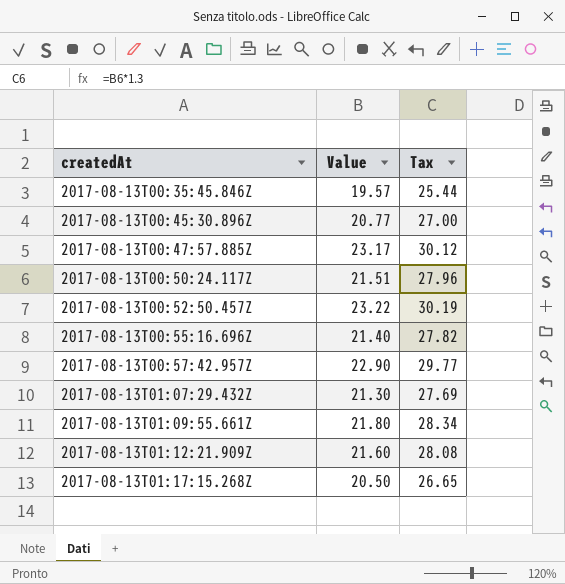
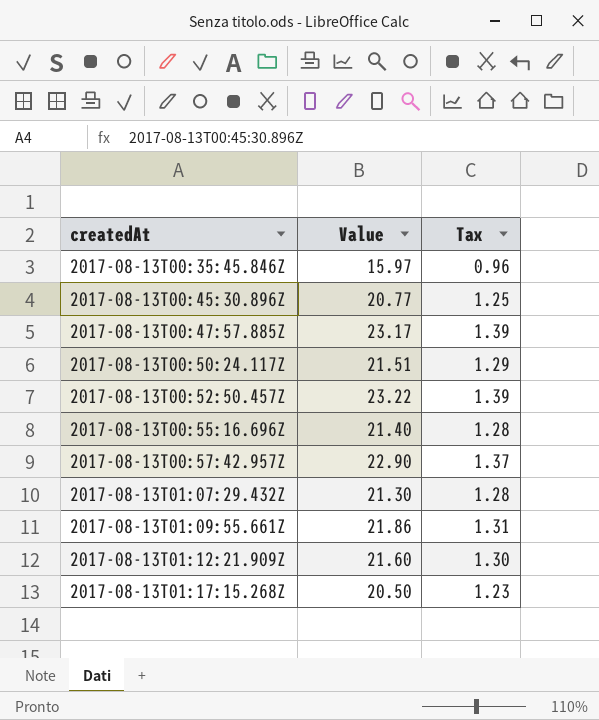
column Tax | formula: [Value] * 1.3 -> [Value] * 0.06
2017-08-13T00:35:45.846Z | Value: 19.57 -> 15.97
2017-08-13T01:09:55.661Z | Value: 21.80 -> 21.86

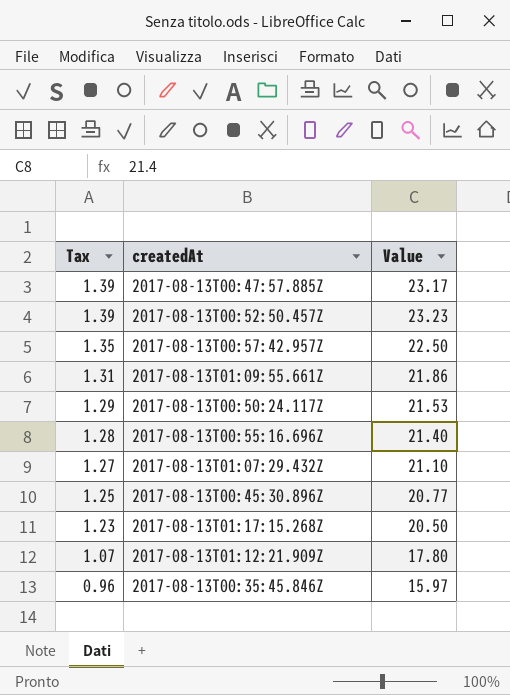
row order: createdAt ascending -> Tax descending
column Tax | position: 3 -> 1
2017-08-13T00:52:50.457Z | Value: 23.22 -> 23.23
2017-08-13T00:57:42.957Z | Tax: 1.37 -> 1.35
2017-08-13T00:57:42.957Z | Value: 22.90 -> 22.50
2017-08-13T00:50:24.117Z | Value: 21.51 -> 21.53
2017-08-13T01:07:29.432Z | Tax: 1.28 -> 1.27
2017-08-13T01:07:29.432Z | Value: 21.30 -> 21.10
2017-08-13T01:12:21.909Z | Tax: 1.30 -> 1.07
2017-08-13T01:12:21.909Z | Value: 21.60 -> 17.80

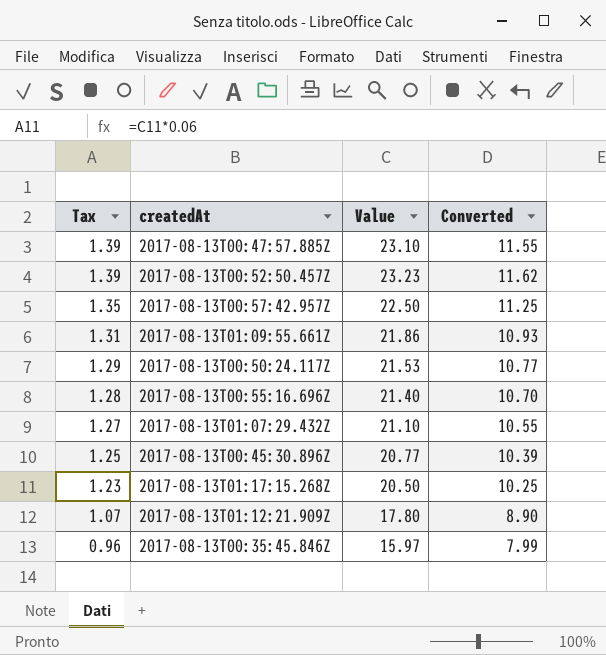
column Converted | formula: none -> [Value] * 0.5
2017-08-13T00:47:57.885Z | Value: 23.17 -> 23.10

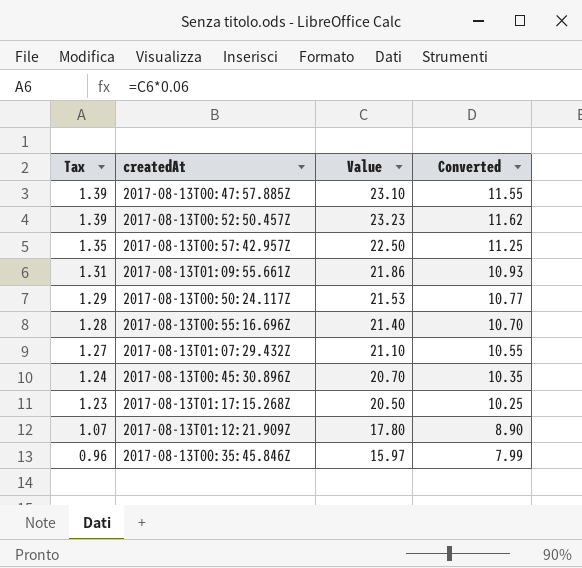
2017-08-13T00:45:30.896Z | Tax: 1.25 -> 1.24
2017-08-13T00:45:30.896Z | Value: 20.77 -> 20.70
2017-08-13T00:45:30.896Z | Converted: 10.39 -> 10.35

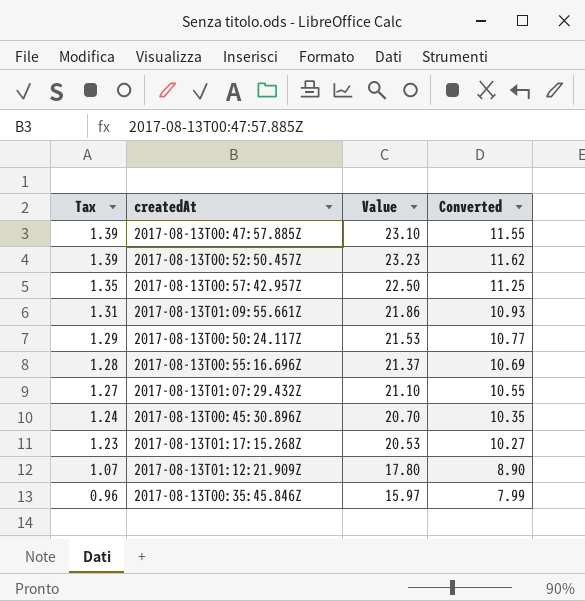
2017-08-13T00:55:16.696Z | Value: 21.40 -> 21.37
2017-08-13T00:55:16.696Z | Converted: 10.70 -> 10.69
2017-08-13T01:17:15.268Z | Value: 20.50 -> 20.53
2017-08-13T01:17:15.268Z | Converted: 10.25 -> 10.27

